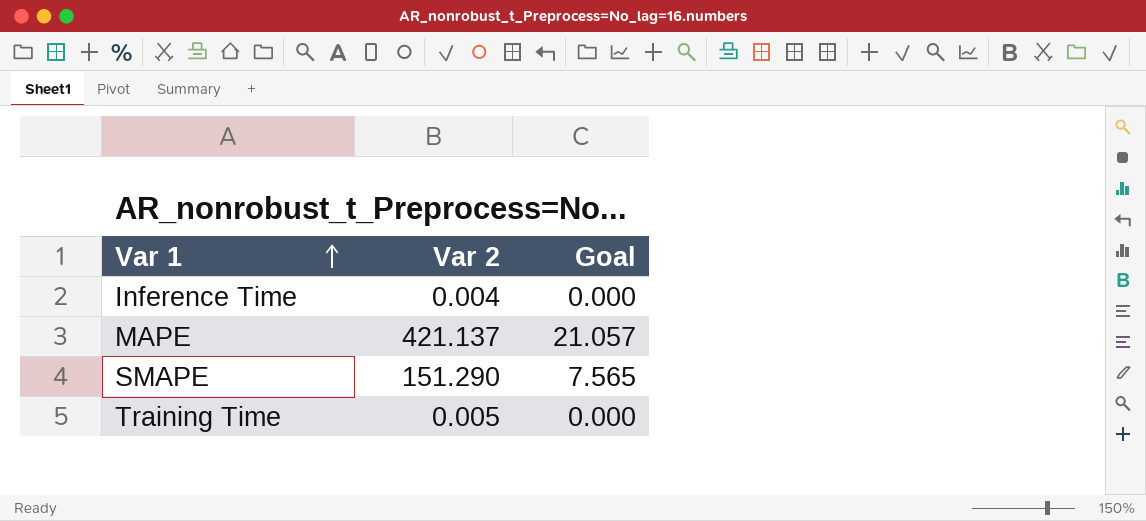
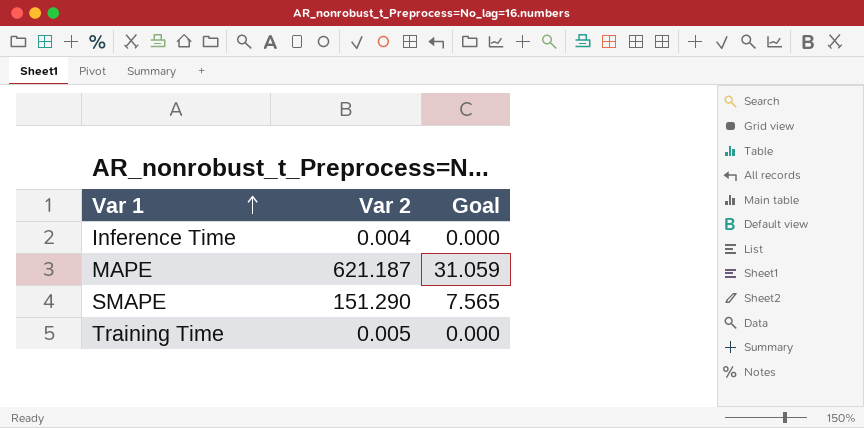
MAPE | Var 2: 421.137 -> 621.187
MAPE | Goal: 21.057 -> 31.059

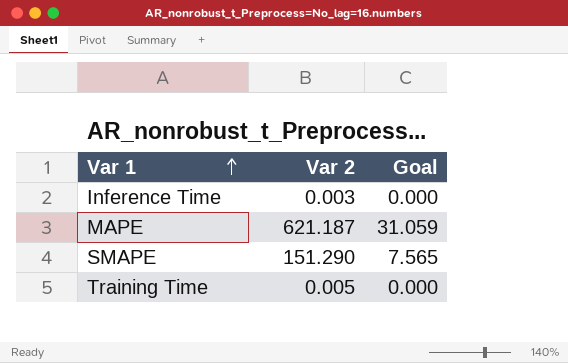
Inference Time | Var 2: 0.004 -> 0.003

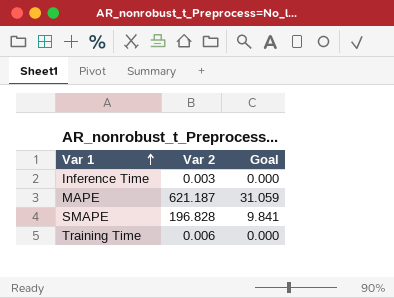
SMAPE | Var 2: 151.290 -> 196.828
SMAPE | Goal: 7.565 -> 9.841
Training Time | Var 2: 0.005 -> 0.006

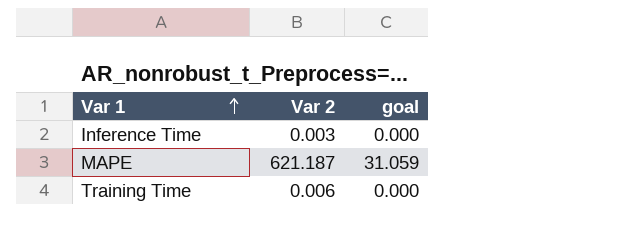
column name: Goal -> goal
row SMAPE: 196.828 | 9.841 -> none

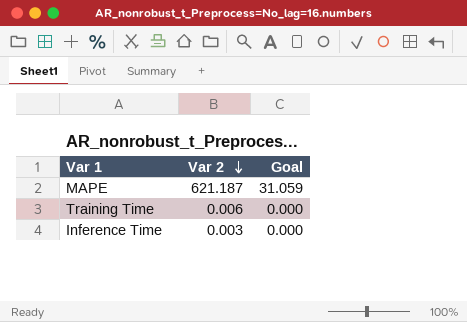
row order: Var 1 ascending -> Var 2 descending
column name: goal -> Goal

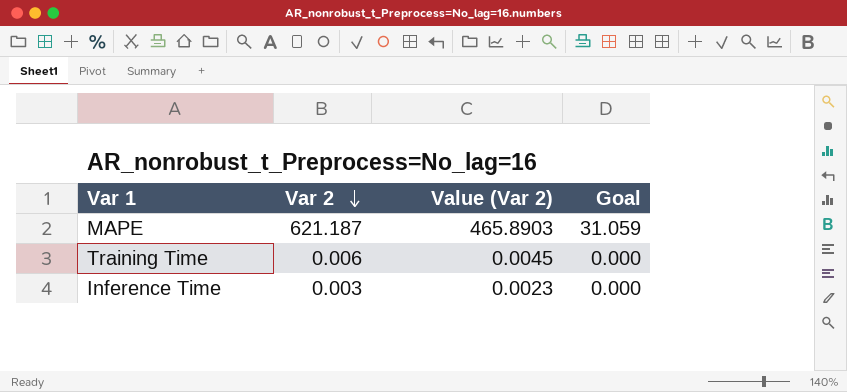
column Value (Var 2) | formula: none -> [Var 2] * 0.75

